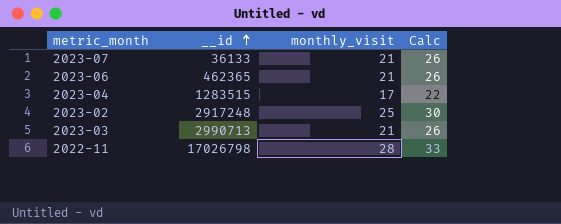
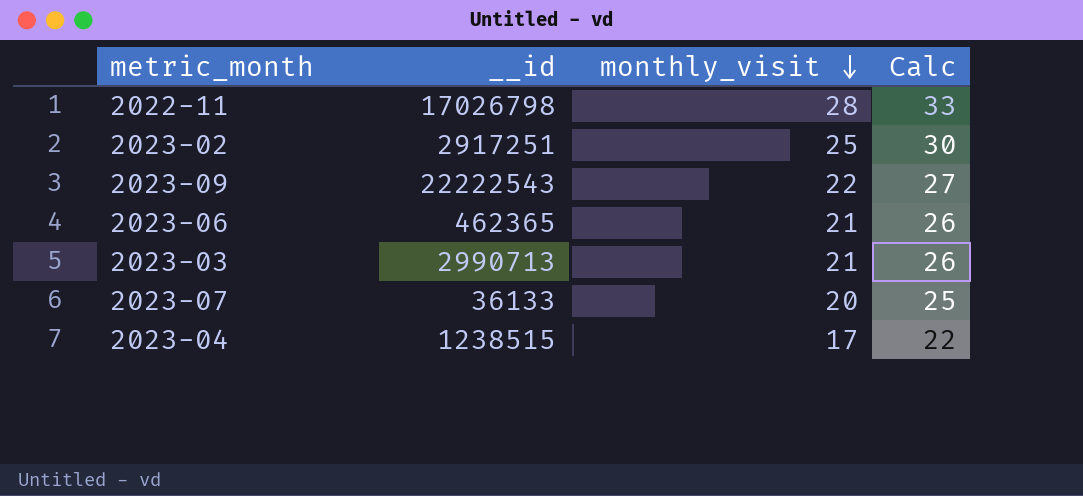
row order: __id ascending -> monthly_visit descending
2023-02 | __id: 2917248 -> 2917251
row 2023-09: none -> 22222543 | 22 | 27
2023-07 | monthly_visit: 21 -> 20
2023-07 | Calc: 26 -> 25
2023-04 | __id: 1283515 -> 1238515

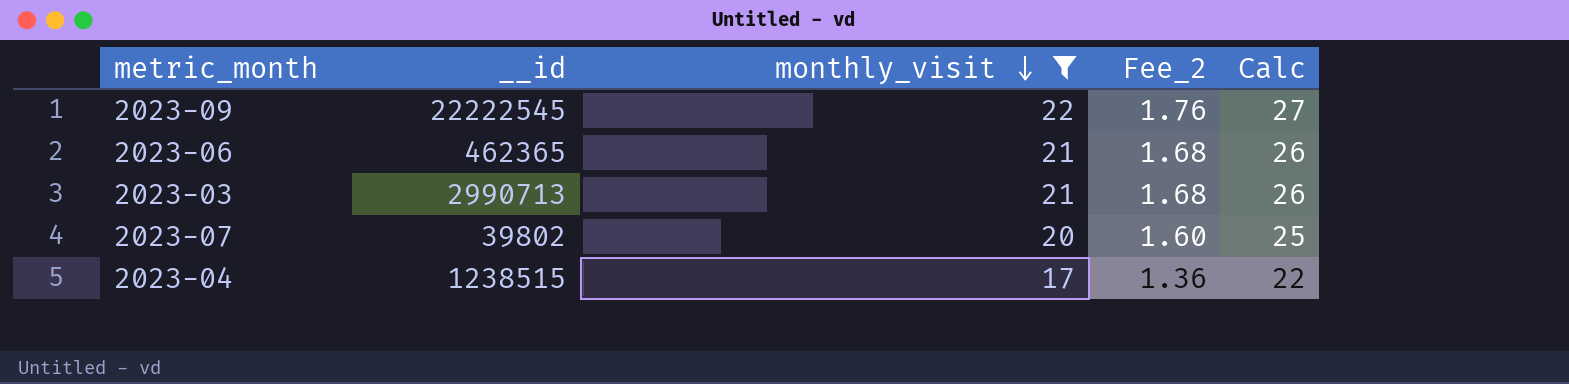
filter: none -> monthly_visit <= 22
column Fee_2 | formula: none -> [monthly_visit] * 0.08
2023-09 | __id: 22222543 -> 22222545
2023-07 | __id: 36133 -> 39802

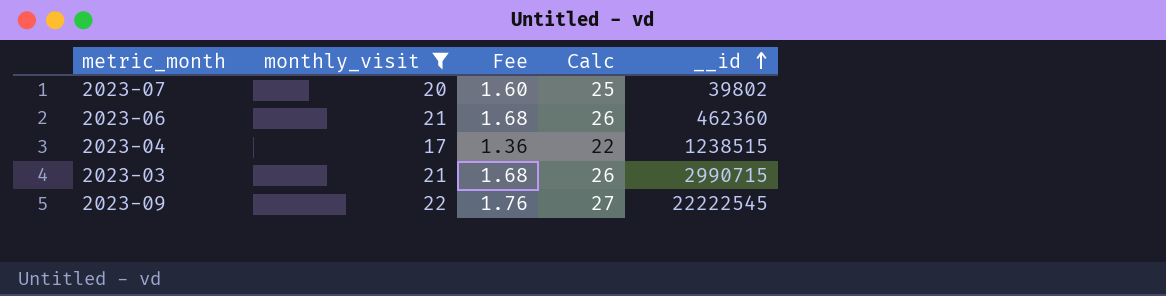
row order: monthly_visit descending -> __id ascending
column name: Fee_2 -> Fee
column __id | position: 2 -> 5
2023-06 | __id: 462365 -> 462360
2023-03 | __id: 2990713 -> 2990715

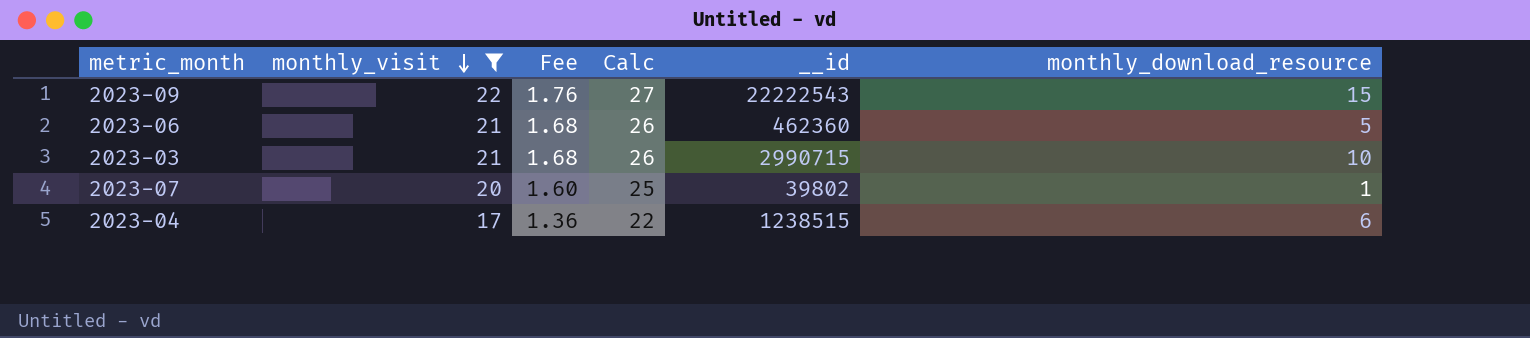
row order: __id ascending -> monthly_visit descending
column monthly_download_resource | position: none -> 6
2023-09 | __id: 22222545 -> 22222543

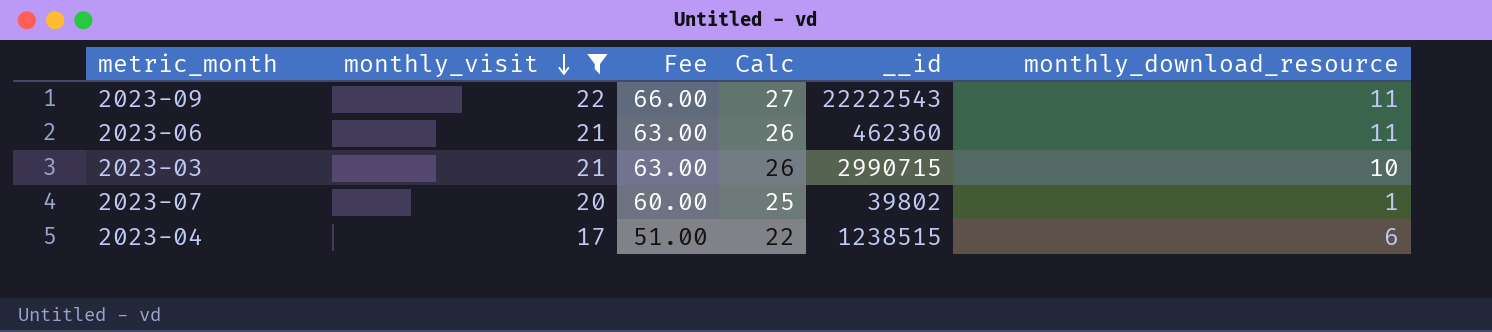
column Fee | formula: [monthly_visit] * 0.08 -> [monthly_visit] * 3
2023-09 | monthly_download_resource: 15 -> 11
2023-06 | monthly_download_resource: 5 -> 11

